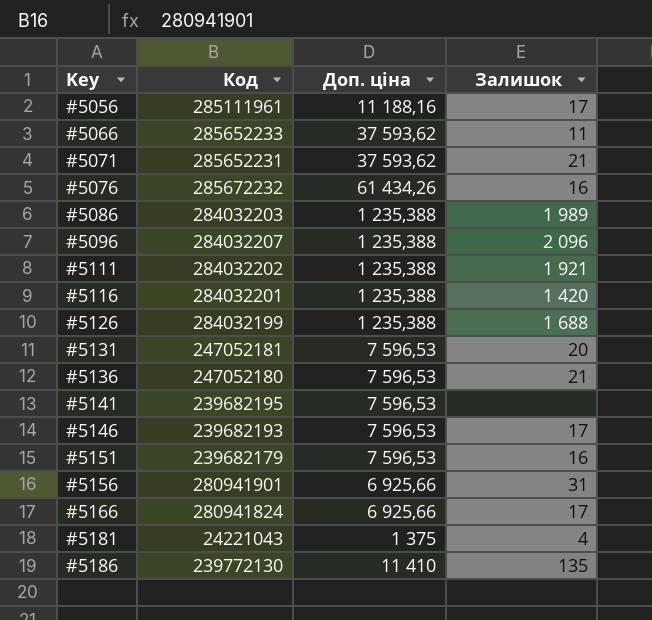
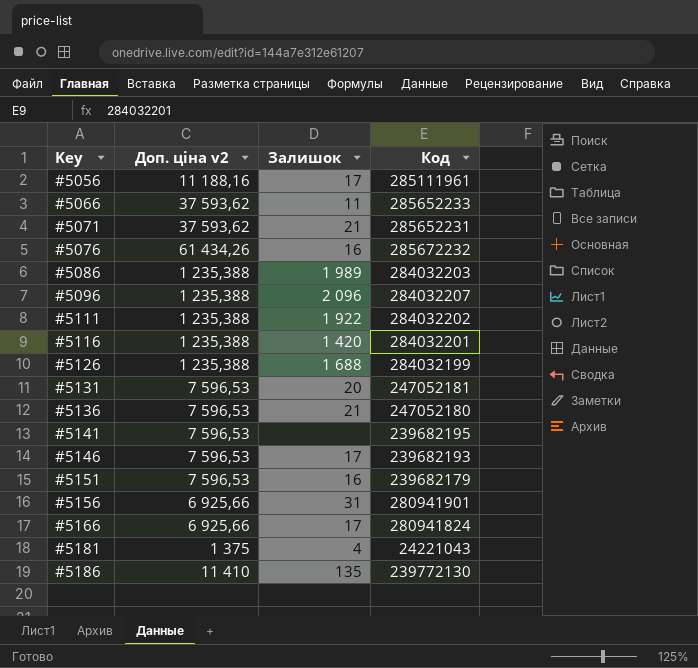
column name: Доп. ціна -> Доп. ціна v2
column Код | position: 2 -> 4
#5111 | Залишок: 1 921 -> 1 922

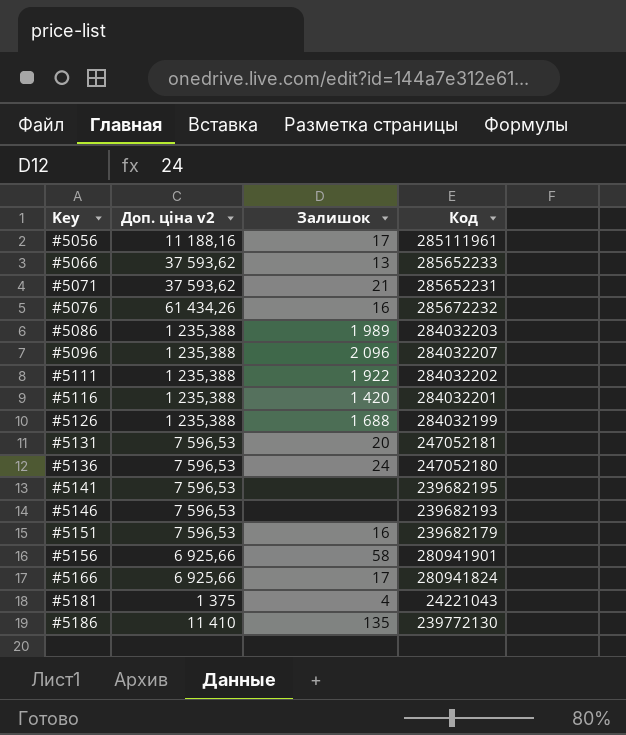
#5066 | Залишок: 11 -> 13
#5136 | Залишок: 21 -> 24
#5146 | Залишок: 17 -> none
#5156 | Залишок: 31 -> 58

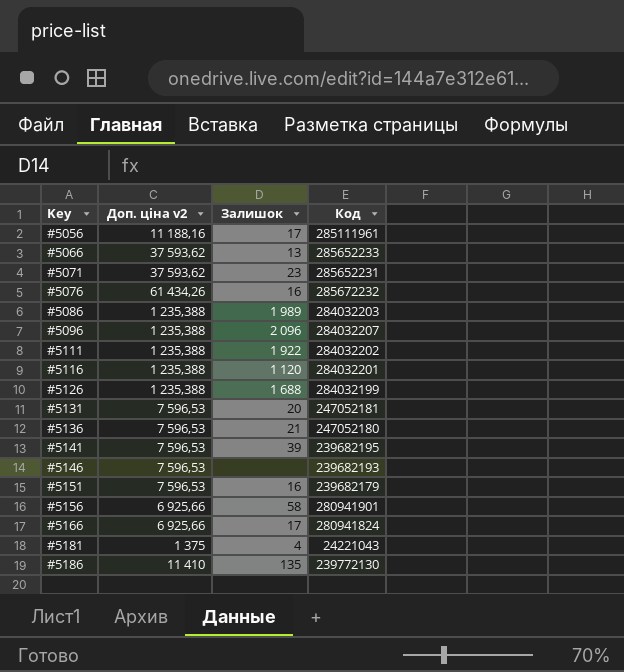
#5071 | Залишок: 21 -> 23
#5116 | Залишок: 1 420 -> 1 120
#5136 | Залишок: 24 -> 21
#5141 | Залишок: none -> 39

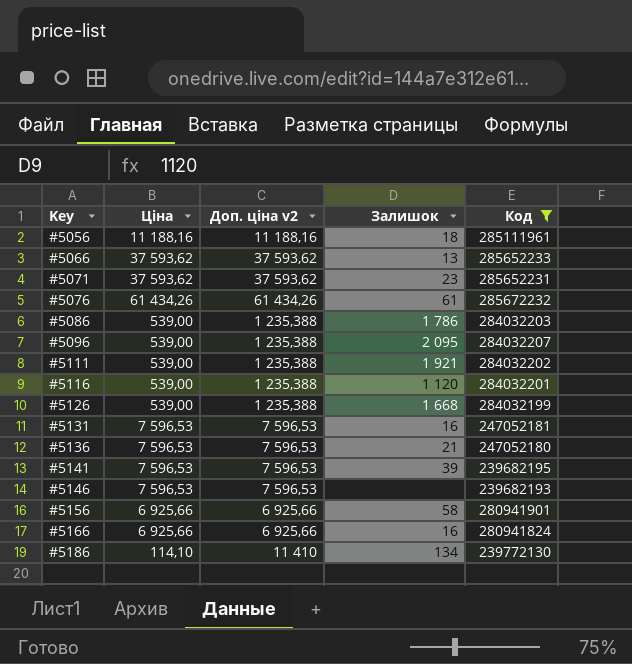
filter: none -> Код >= 239682193
column Ціна | position: none -> 2
#5056 | Залишок: 17 -> 18
#5076 | Залишок: 16 -> 61
#5086 | Залишок: 1 989 -> 1 786
#5096 | Залишок: 2 096 -> 2 095
#5111 | Залишок: 1 922 -> 1 921
#5126 | Залишок: 1 688 -> 1 668
#5131 | Залишок: 20 -> 16
#5166 | Залишок: 17 -> 16
#5186 | Залишок: 135 -> 134

